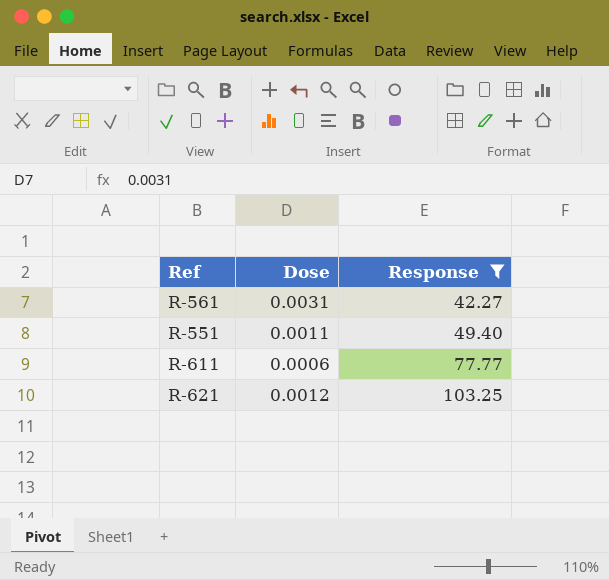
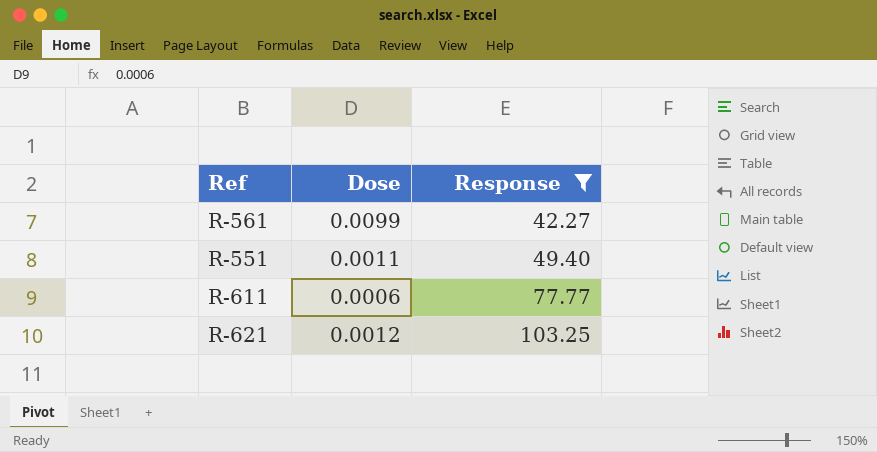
R-561 | Dose: 0.0031 -> 0.0099

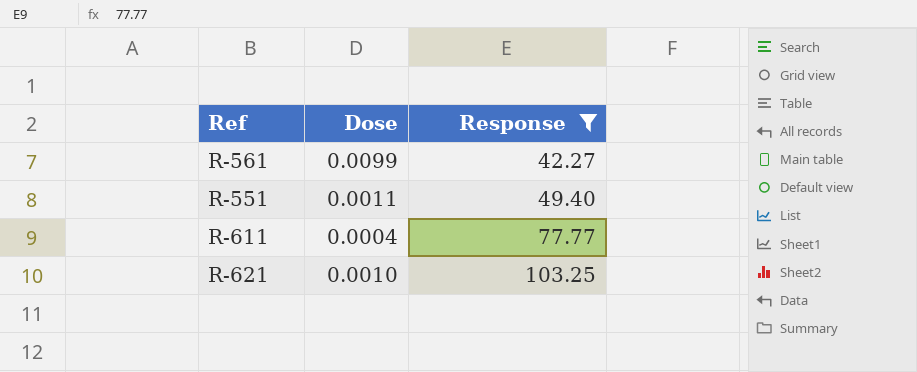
R-611 | Dose: 0.0006 -> 0.0004
R-621 | Dose: 0.0012 -> 0.0010

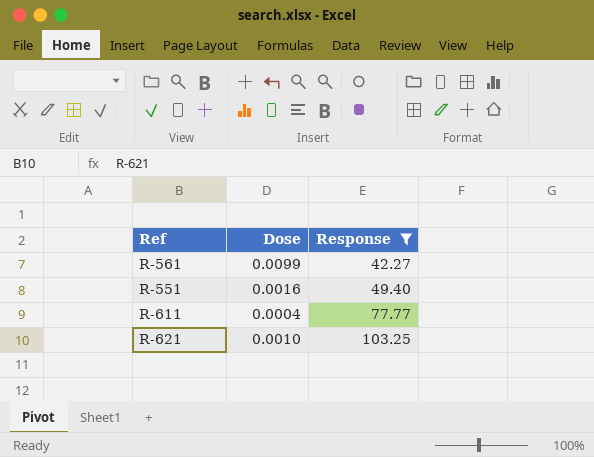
R-551 | Dose: 0.0011 -> 0.0016

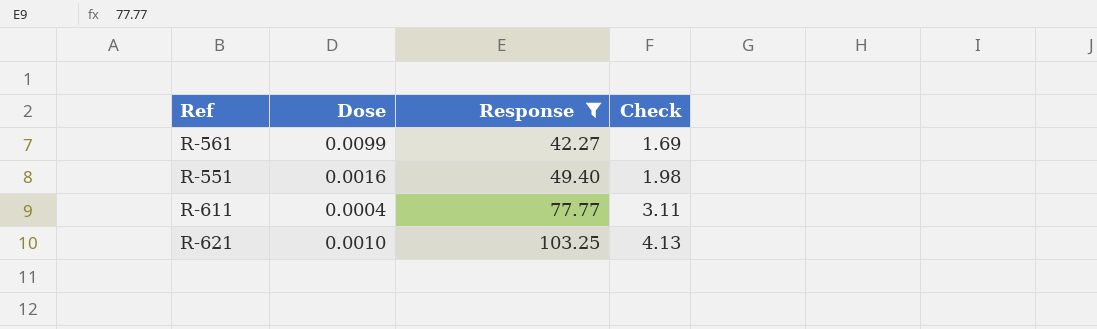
column Check | formula: none -> [Response] * 0.04

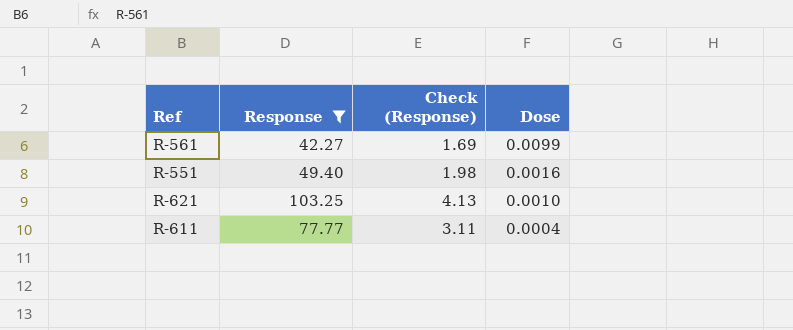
row order: Response ascending -> Dose descending
column name: Check -> Check (Response)
column Dose | position: 2 -> 4

